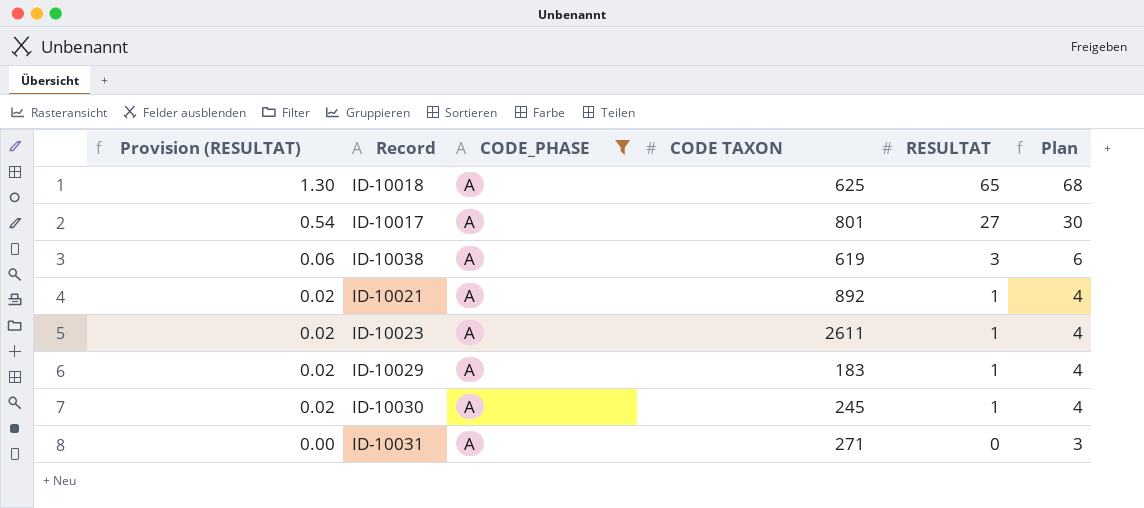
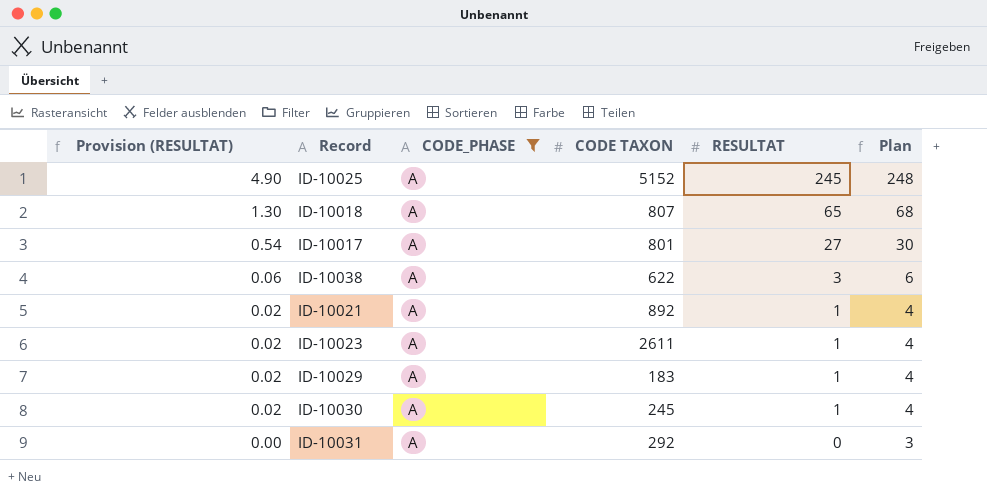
row ID-10025: none -> 4.90 | A | 5152 | 245 | 248
ID-10018 | CODE TAXON: 625 -> 807
ID-10038 | CODE TAXON: 619 -> 622
ID-10031 | CODE TAXON: 271 -> 292

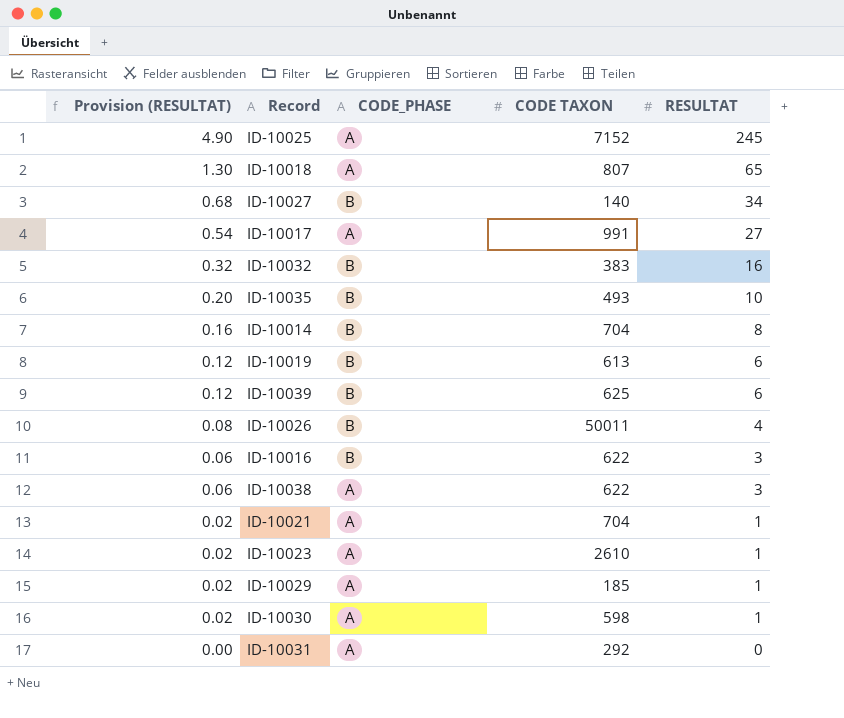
filter: CODE_PHASE = A -> none
column Plan | formula: [RESULTAT] + 3 -> none
ID-10025 | CODE TAXON: 5152 -> 7152
ID-10017 | CODE TAXON: 801 -> 991
ID-10021 | CODE TAXON: 892 -> 704
ID-10023 | CODE TAXON: 2611 -> 2610
ID-10029 | CODE TAXON: 183 -> 185
ID-10030 | CODE TAXON: 245 -> 598

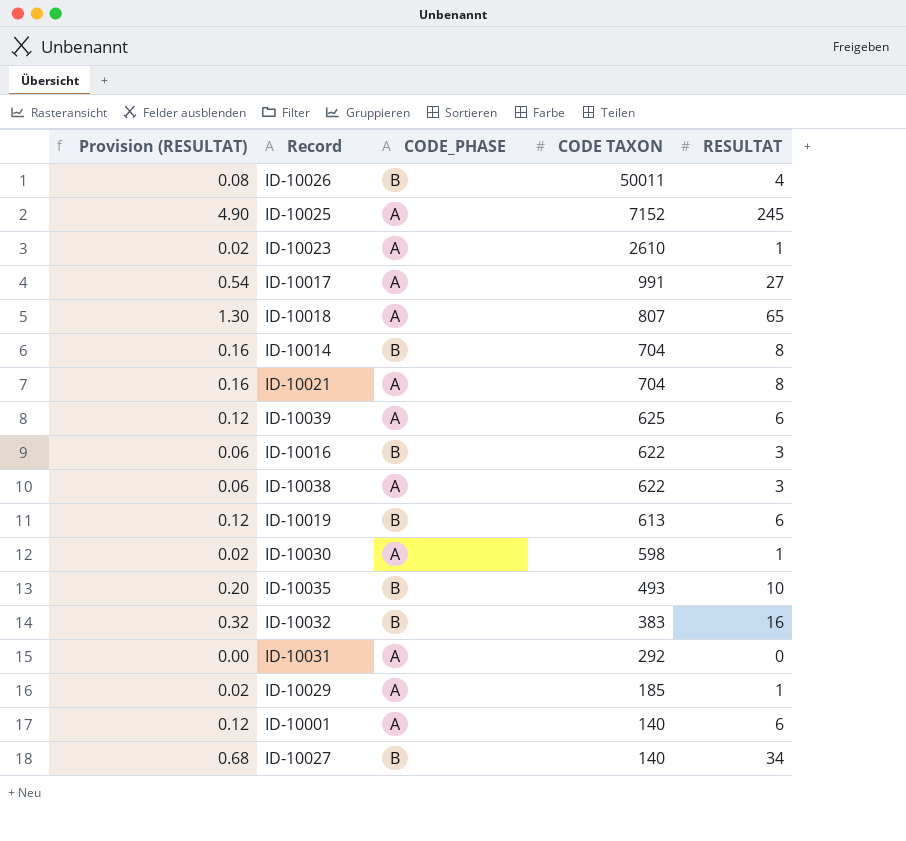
row order: Provision (RESULTAT) descending -> CODE TAXON descending
ID-10021 | Provision (RESULTAT): 0.02 -> 0.16
ID-10021 | RESULTAT: 1 -> 8
ID-10039 | CODE_PHASE: B -> A
row ID-10001: none -> 0.12 | A | 140 | 6

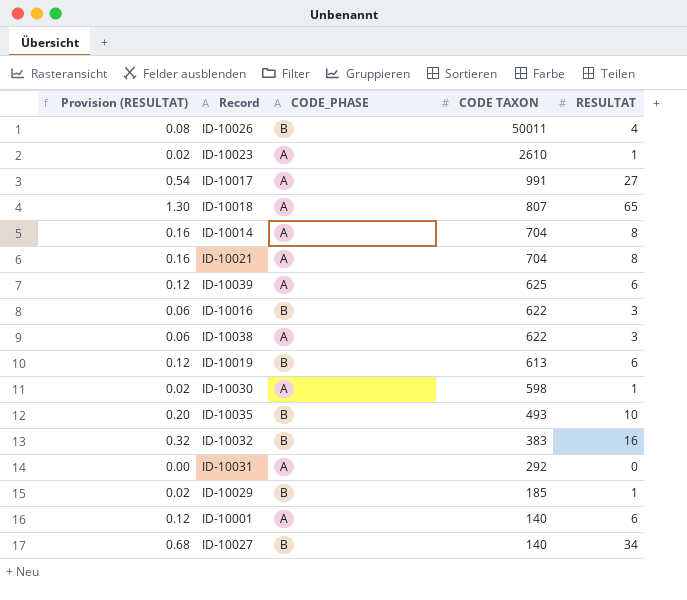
row ID-10025: 4.90 | A | 7152 | 245 -> none
ID-10014 | CODE_PHASE: B -> A
ID-10029 | CODE_PHASE: A -> B

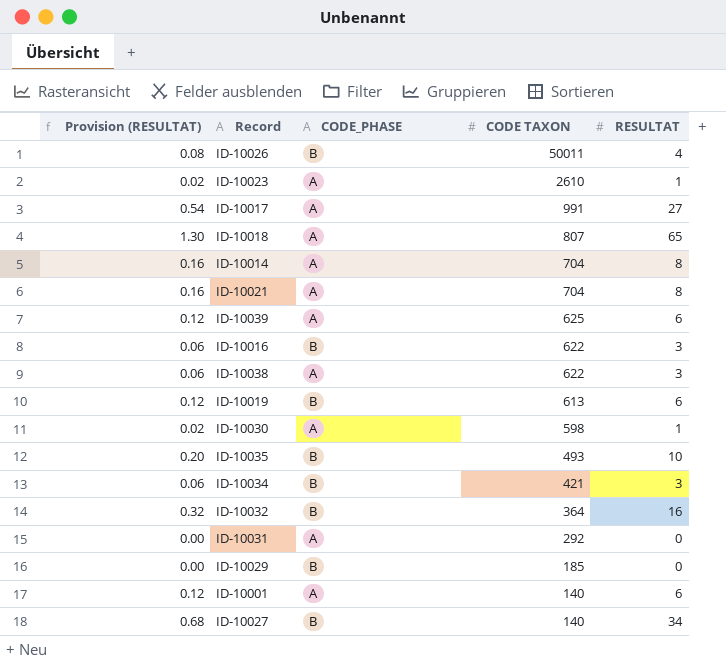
row ID-10034: none -> 0.06 | B | 421 | 3
ID-10032 | CODE TAXON: 383 -> 364
ID-10029 | Provision (RESULTAT): 0.02 -> 0.00
ID-10029 | RESULTAT: 1 -> 0

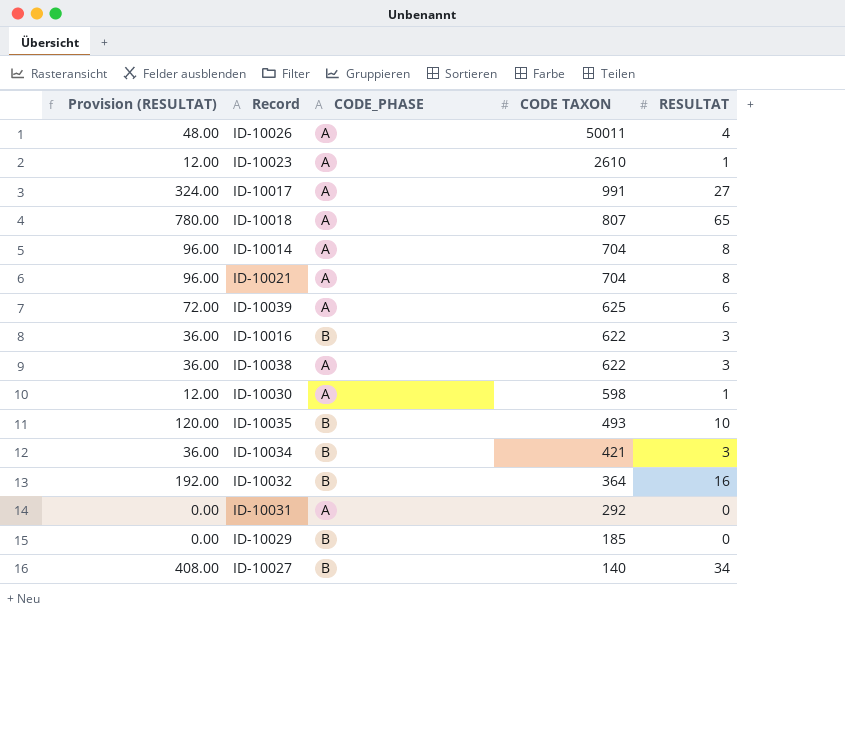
column Provision (RESULTAT) | formula: [RESULTAT] * 0.02 -> [RESULTAT] * 12
row ID-10019: 0.12 | B | 613 | 6 -> none
row ID-10001: 0.12 | A | 140 | 6 -> none
ID-10026 | CODE_PHASE: B -> A

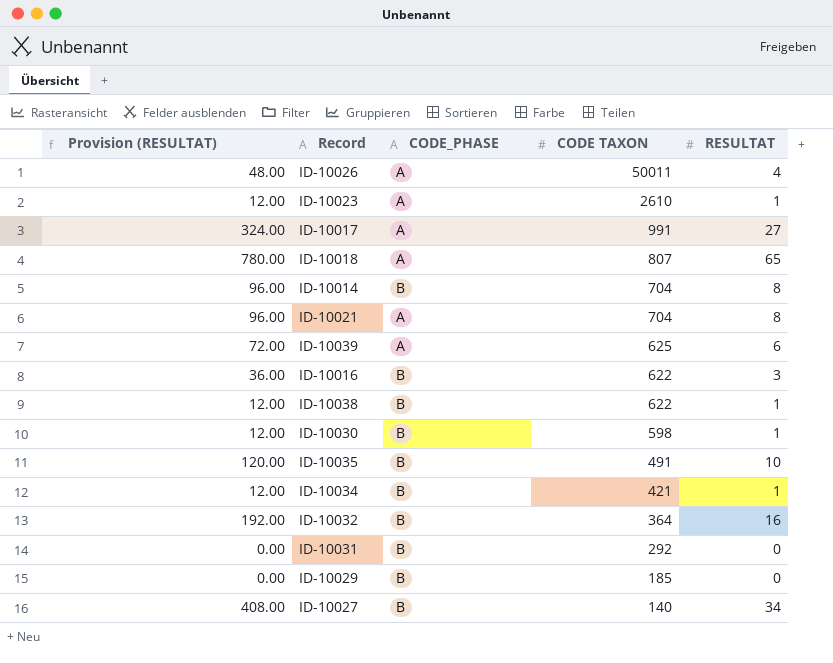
ID-10014 | CODE_PHASE: A -> B
ID-10038 | Provision (RESULTAT): 36.00 -> 12.00
ID-10038 | CODE_PHASE: A -> B
ID-10038 | RESULTAT: 3 -> 1
ID-10030 | CODE_PHASE: A -> B
ID-10035 | CODE TAXON: 493 -> 491
ID-10034 | Provision (RESULTAT): 36.00 -> 12.00
ID-10034 | RESULTAT: 3 -> 1
ID-10031 | CODE_PHASE: A -> B

